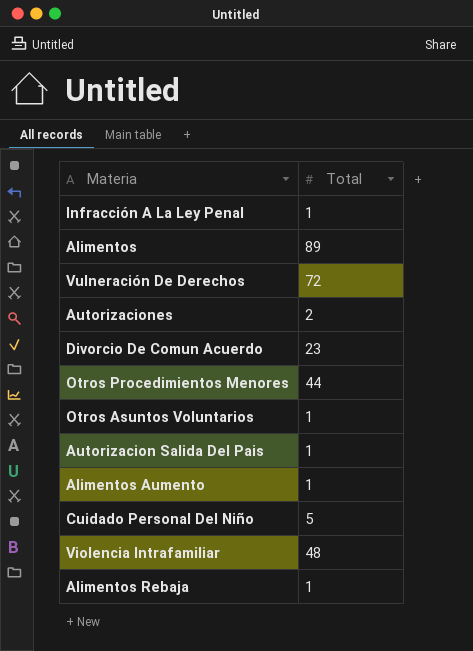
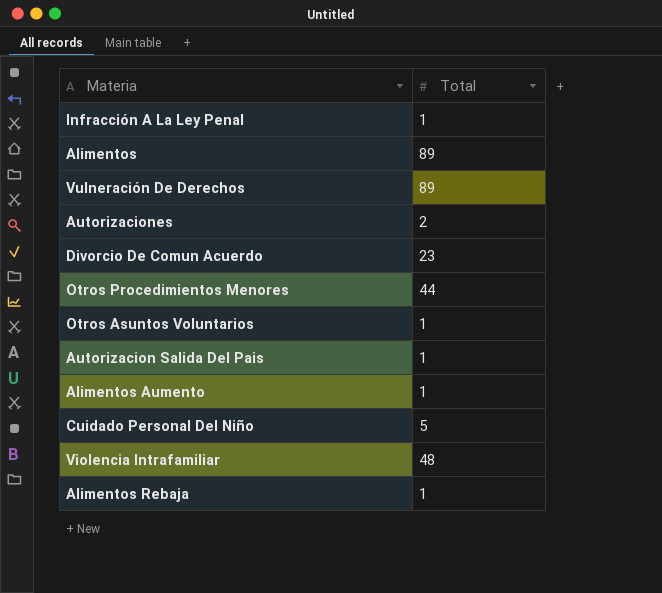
Vulneración De Derechos | Total: 72 -> 89

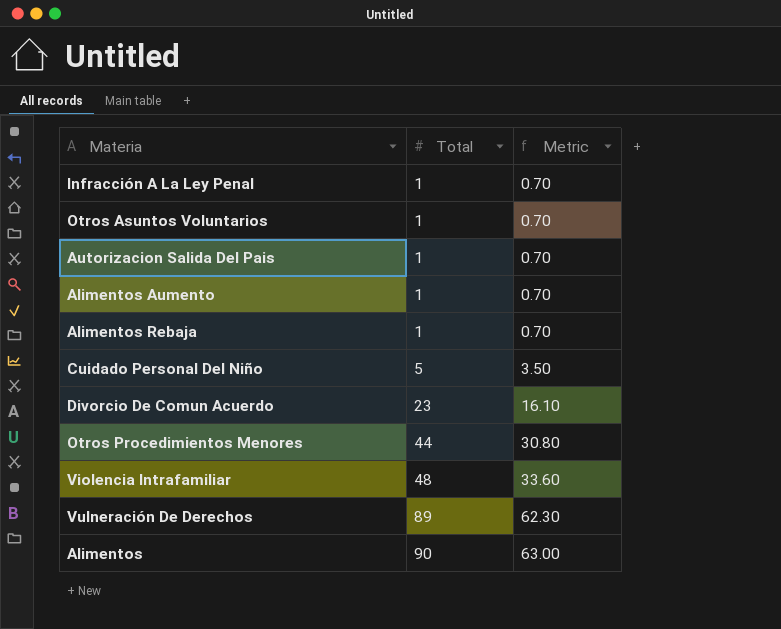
row order: none -> Total ascending
column Metric | formula: none -> [Total] * 0.7
row Autorizaciones: 2 -> none
Alimentos | Total: 89 -> 90

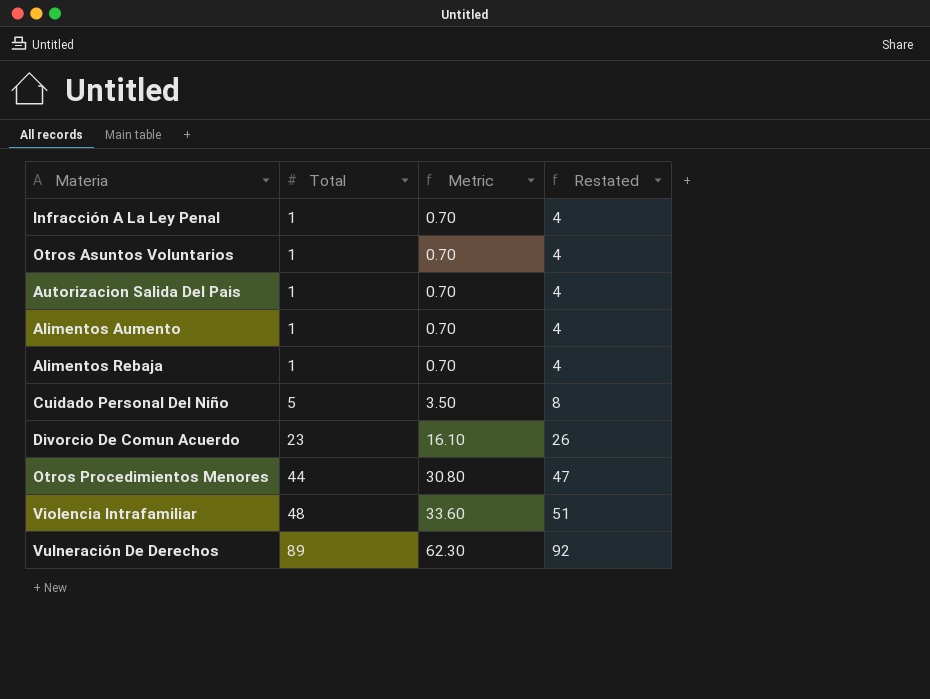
column Restated | formula: none -> [Total] + 3
row Alimentos: 90 | 63.00 -> none

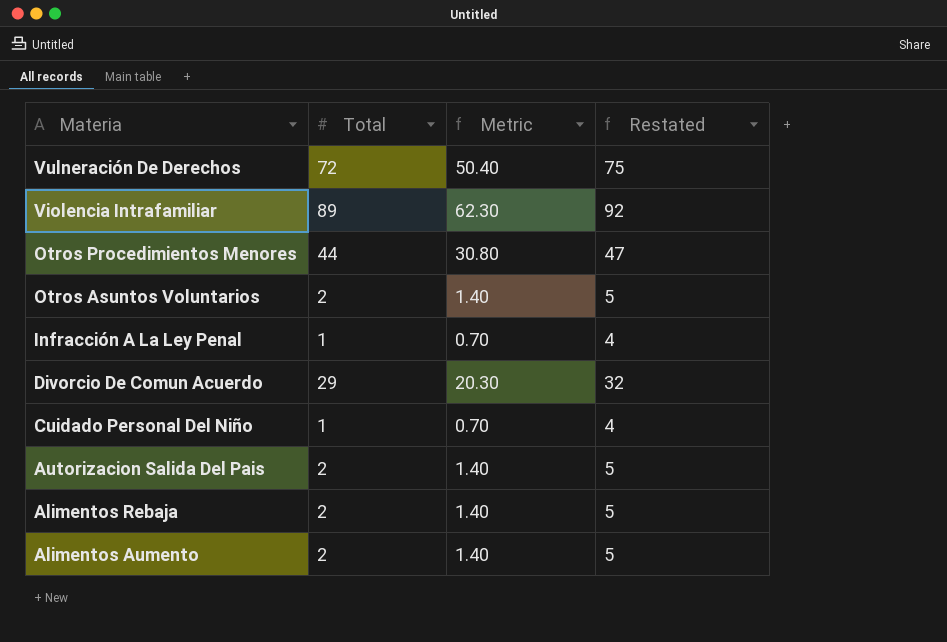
row order: Total ascending -> Materia descending
Vulneración De Derechos | Total: 89 -> 72
Vulneración De Derechos | Metric: 62.30 -> 50.40
Vulneración De Derechos | Restated: 92 -> 75
Violencia Intrafamiliar | Total: 48 -> 89
Violencia Intrafamiliar | Metric: 33.60 -> 62.30
Violencia Intrafamiliar | Restated: 51 -> 92
Otros Asuntos Voluntarios | Total: 1 -> 2
Otros Asuntos Voluntarios | Metric: 0.70 -> 1.40
Otros Asuntos Voluntarios | Restated: 4 -> 5
Divorcio De Comun Acuerdo | Total: 23 -> 29
Divorcio De Comun Acuerdo | Metric: 16.10 -> 20.30
Divorcio De Comun Acuerdo | Restated: 26 -> 32
Cuidado Personal Del Niño | Total: 5 -> 1
Cuidado Personal Del Niño | Metric: 3.50 -> 0.70
Cuidado Personal Del Niño | Restated: 8 -> 4
Autorizacion Salida Del Pais | Total: 1 -> 2
Autorizacion Salida Del Pais | Metric: 0.70 -> 1.40
Autorizacion Salida Del Pais | Restated: 4 -> 5
Alimentos Rebaja | Total: 1 -> 2
Alimentos Rebaja | Metric: 0.70 -> 1.40
Alimentos Rebaja | Restated: 4 -> 5
Alimentos Aumento | Total: 1 -> 2
Alimentos Aumento | Metric: 0.70 -> 1.40
Alimentos Aumento | Restated: 4 -> 5

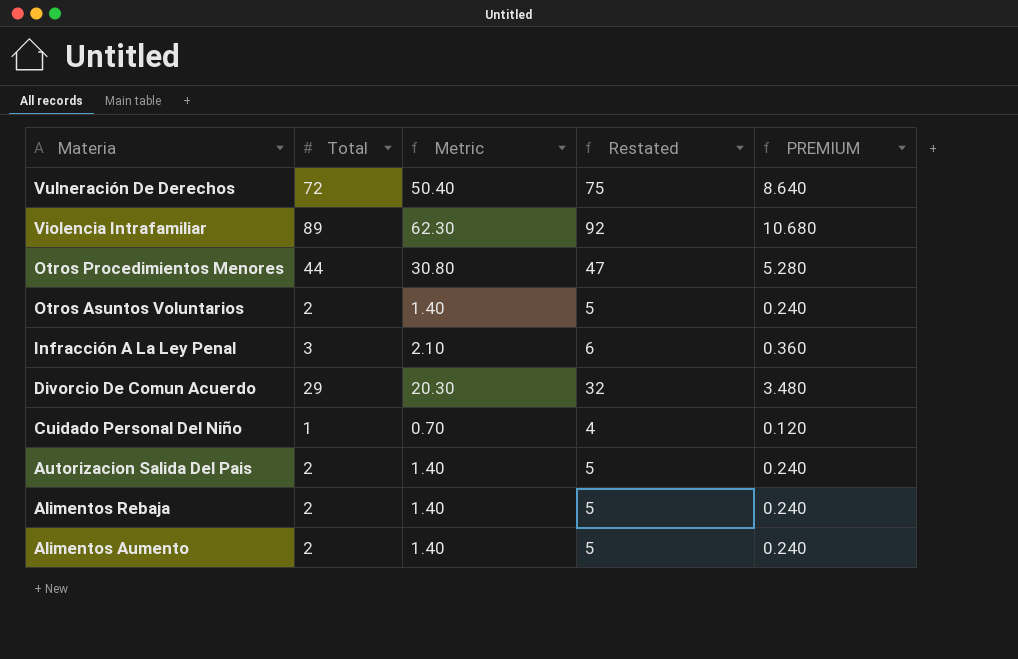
column PREMIUM | formula: none -> [Total] * 0.12
Infracción A La Ley Penal | Total: 1 -> 3
Infracción A La Ley Penal | Metric: 0.70 -> 2.10
Infracción A La Ley Penal | Restated: 4 -> 6

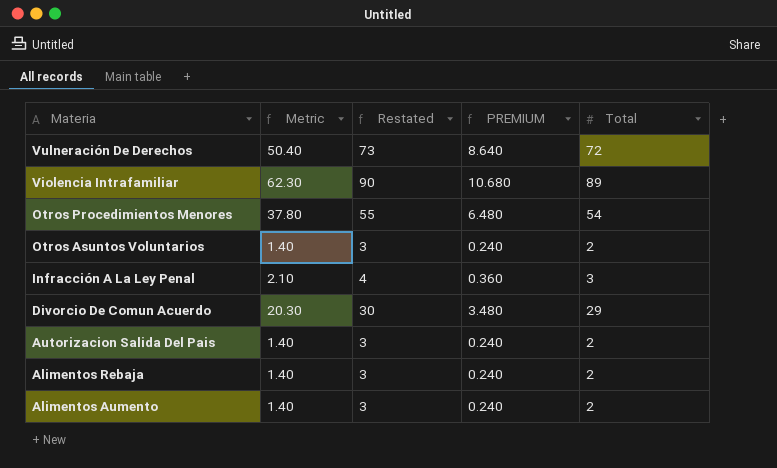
column Restated | formula: [Total] + 3 -> [Total] + 1
column Total | position: 2 -> 5
row Cuidado Personal Del Niño: 1 | 0.70 | 4 | 0.120 -> none
Otros Procedimientos Menores | Metric: 30.80 -> 37.80
Otros Procedimientos Menores | PREMIUM: 5.280 -> 6.480
Otros Procedimientos Menores | Total: 44 -> 54

